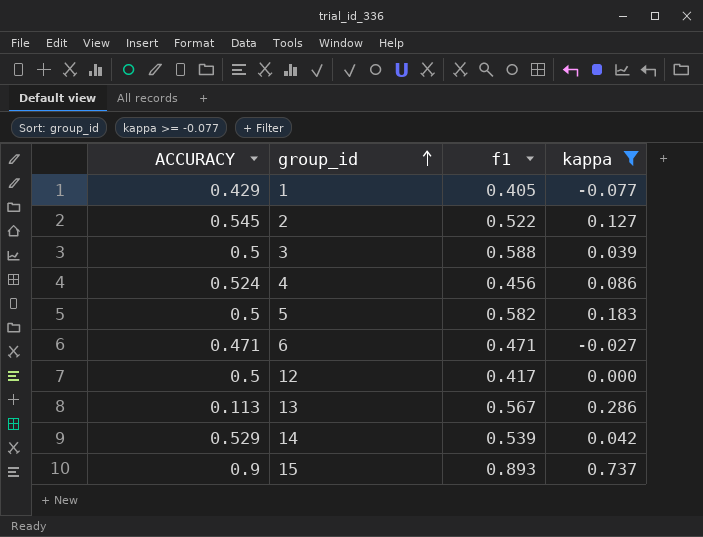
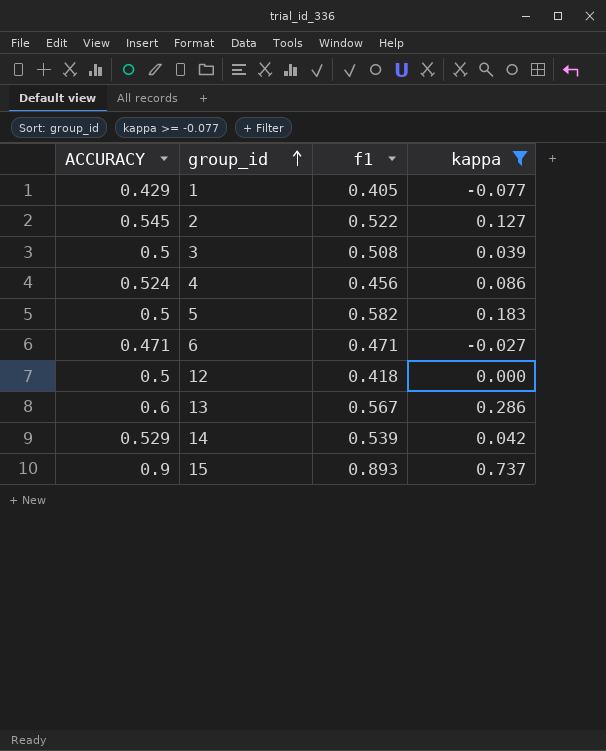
3 | f1: 0.588 -> 0.508
12 | f1: 0.417 -> 0.418
13 | ACCURACY: 0.113 -> 0.6

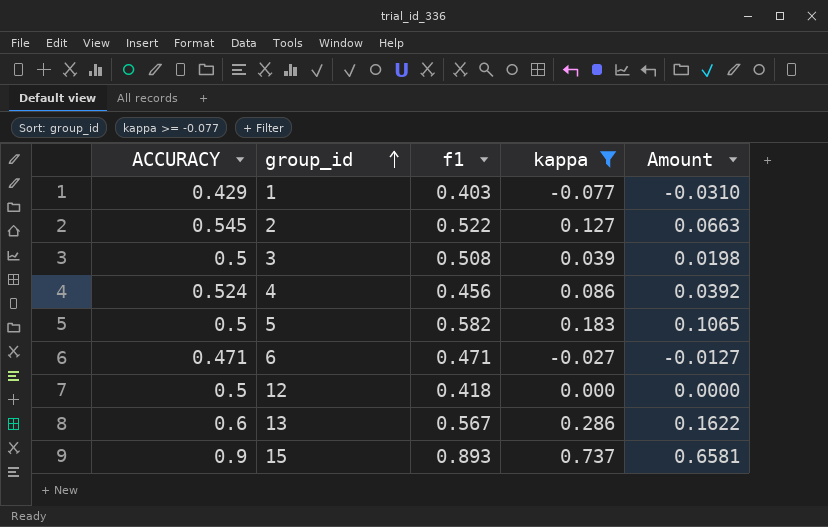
column Amount | formula: none -> [f1] * [kappa]
row 14: 0.529 | 0.539 | 0.042 -> none
1 | f1: 0.405 -> 0.403

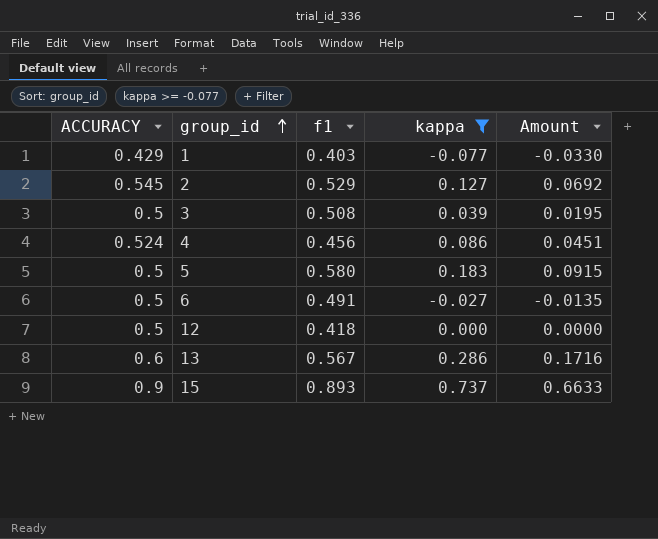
column Amount | formula: [f1] * [kappa] -> [ACCURACY] * [kappa]
2 | f1: 0.522 -> 0.529
5 | f1: 0.582 -> 0.580
6 | ACCURACY: 0.471 -> 0.5
6 | f1: 0.471 -> 0.491

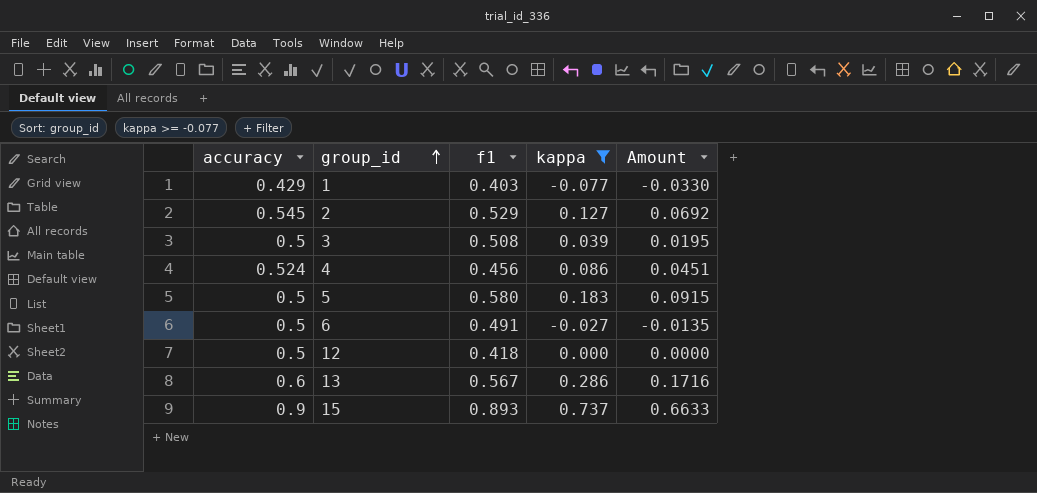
column name: ACCURACY -> accuracy

